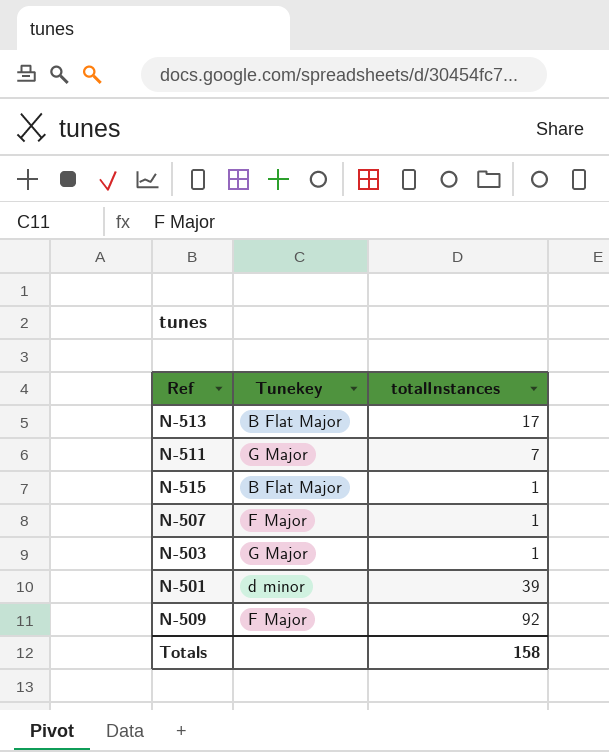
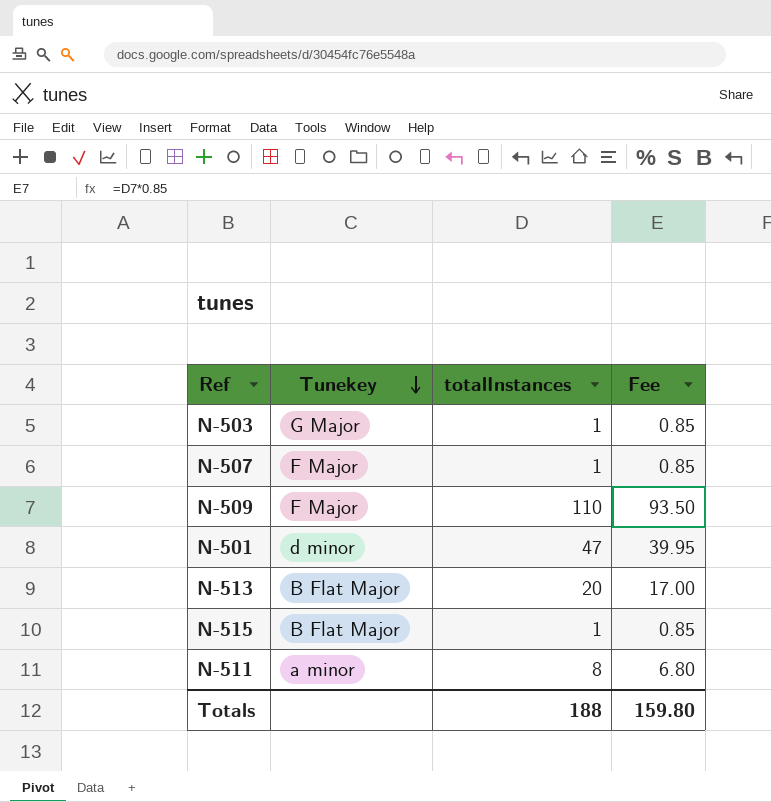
row order: none -> Tunekey descending
column Fee | formula: none -> [totalInstances] * 0.85
N-509 | totalInstances: 92 -> 110
N-501 | totalInstances: 39 -> 47
N-513 | totalInstances: 17 -> 20
N-511 | Tunekey: G Major -> a minor
N-511 | totalInstances: 7 -> 8
Totals | totalInstances: 158 -> 188

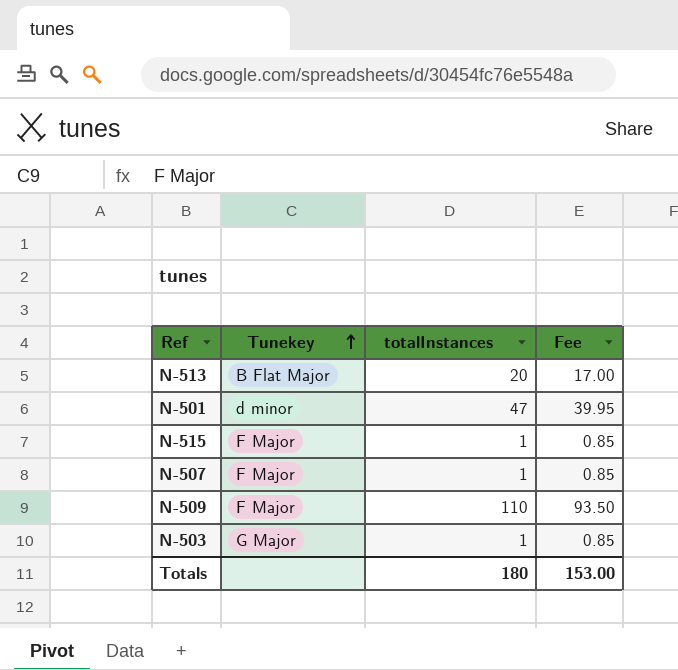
row order: Tunekey descending -> Tunekey ascending
row N-511: a minor | 8 | 6.80 -> none
N-515 | Tunekey: B Flat Major -> F Major
Totals | totalInstances: 188 -> 180
Totals | Fee: 159.80 -> 153.00

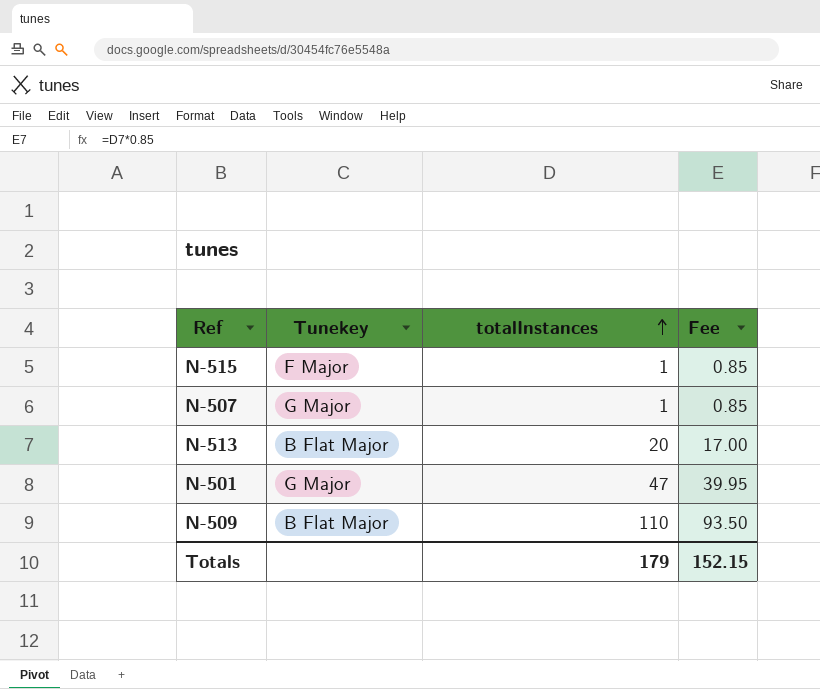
row order: Tunekey ascending -> totalInstances ascending
row N-503: G Major | 1 | 0.85 -> none
N-507 | Tunekey: F Major -> G Major
N-501 | Tunekey: d minor -> G Major
N-509 | Tunekey: F Major -> B Flat Major
Totals | totalInstances: 180 -> 179
Totals | Fee: 153.00 -> 152.15

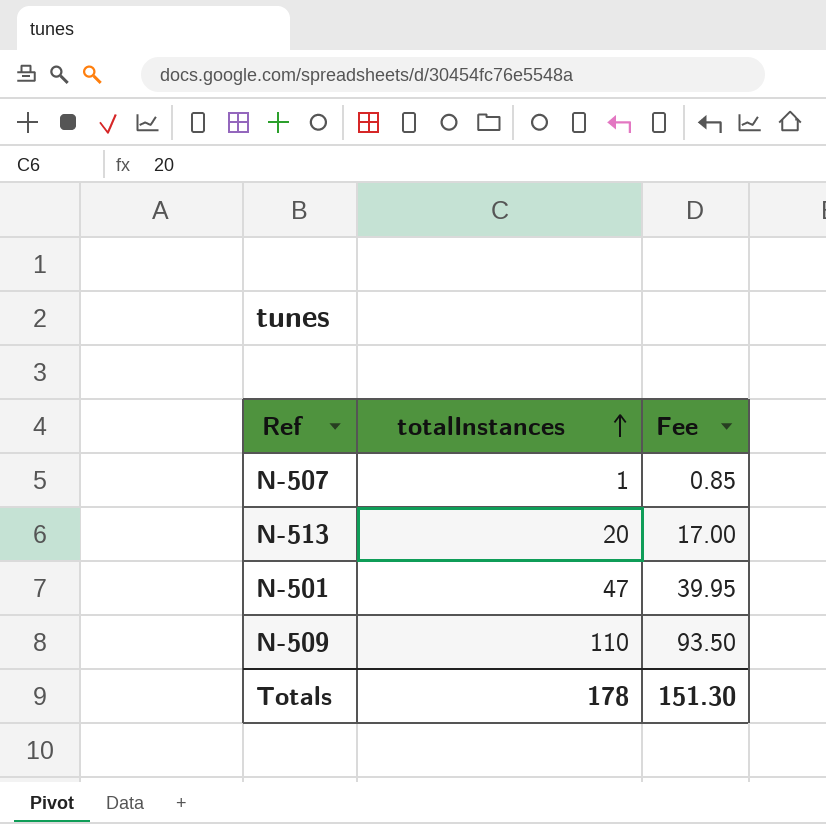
column Tunekey | position: 2 -> none
row N-515: F Major | 1 | 0.85 -> none
Totals | totalInstances: 179 -> 178
Totals | Fee: 152.15 -> 151.30

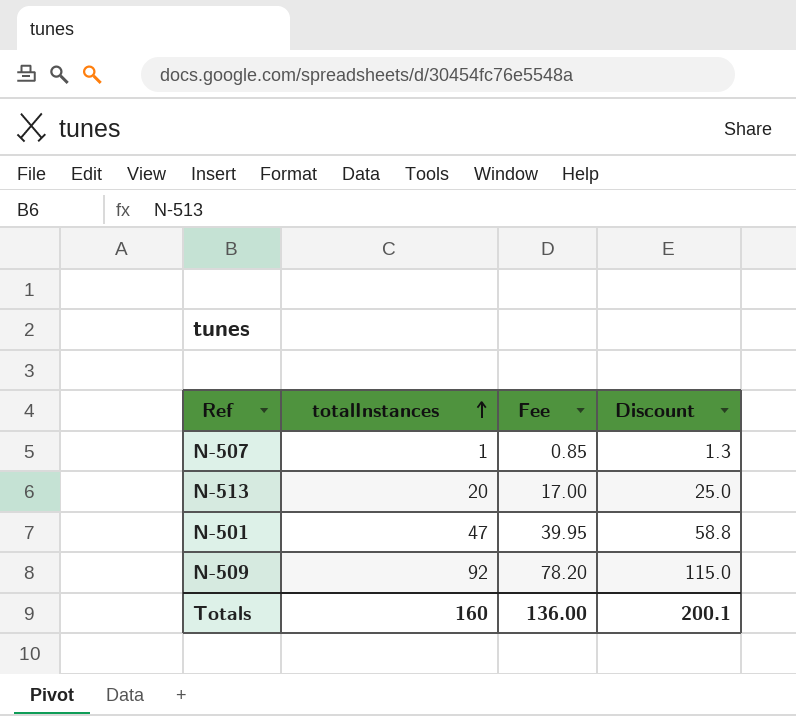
column Discount | formula: none -> [totalInstances] * 1.25
N-509 | totalInstances: 110 -> 92
N-509 | Fee: 93.50 -> 78.20
Totals | totalInstances: 178 -> 160
Totals | Fee: 151.30 -> 136.00

